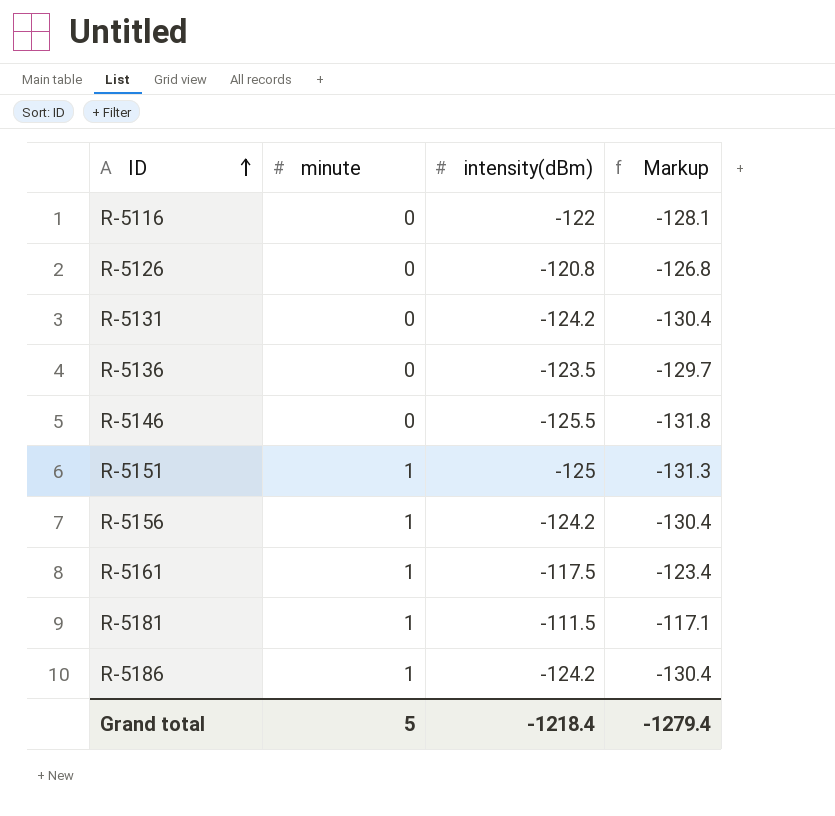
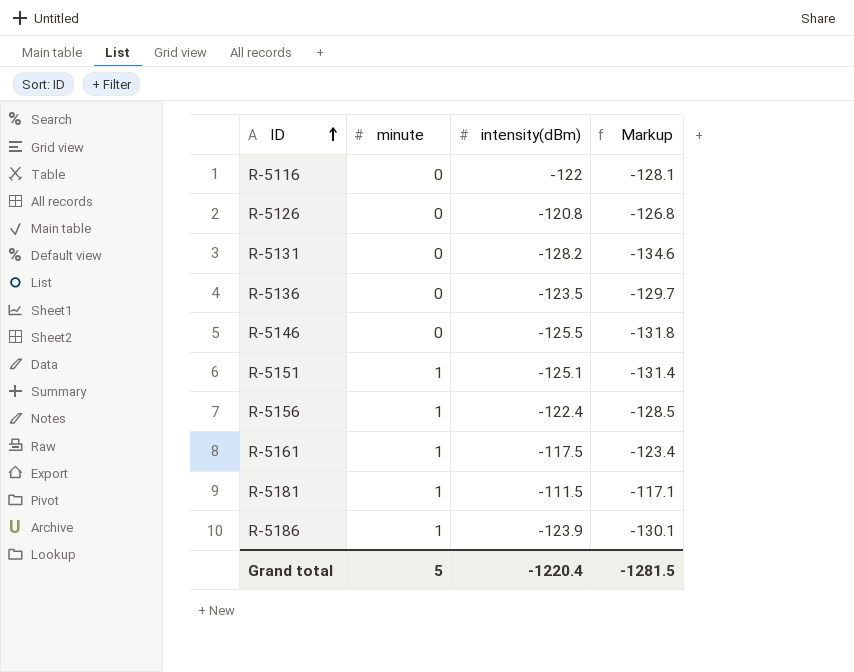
R-5131 | intensity(dBm): -124.2 -> -128.2
R-5131 | Markup: -130.4 -> -134.6
R-5151 | intensity(dBm): -125 -> -125.1
R-5151 | Markup: -131.3 -> -131.4
R-5156 | intensity(dBm): -124.2 -> -122.4
R-5156 | Markup: -130.4 -> -128.5
R-5186 | intensity(dBm): -124.2 -> -123.9
R-5186 | Markup: -130.4 -> -130.1
Grand total | intensity(dBm): -1218.4 -> -1220.4
Grand total | Markup: -1279.4 -> -1281.5

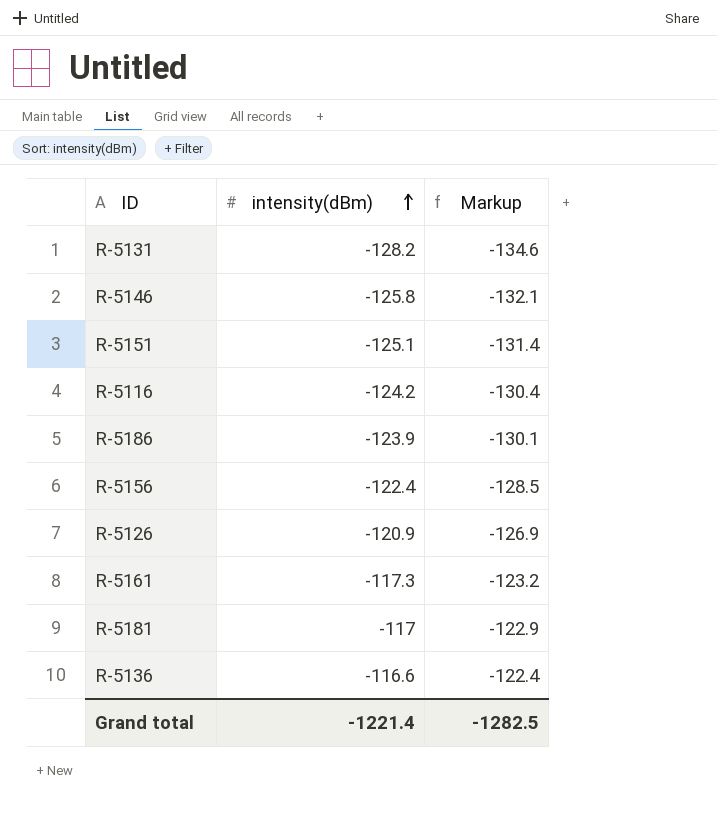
row order: ID ascending -> intensity(dBm) ascending
column minute | position: 2 -> none
R-5146 | intensity(dBm): -125.5 -> -125.8
R-5146 | Markup: -131.8 -> -132.1
R-5116 | intensity(dBm): -122 -> -124.2
R-5116 | Markup: -128.1 -> -130.4
R-5126 | intensity(dBm): -120.8 -> -120.9
R-5126 | Markup: -126.8 -> -126.9
R-5161 | intensity(dBm): -117.5 -> -117.3
R-5161 | Markup: -123.4 -> -123.2
R-5181 | intensity(dBm): -111.5 -> -117
R-5181 | Markup: -117.1 -> -122.9
R-5136 | intensity(dBm): -123.5 -> -116.6
R-5136 | Markup: -129.7 -> -122.4
Grand total | intensity(dBm): -1220.4 -> -1221.4
Grand total | Markup: -1281.5 -> -1282.5

